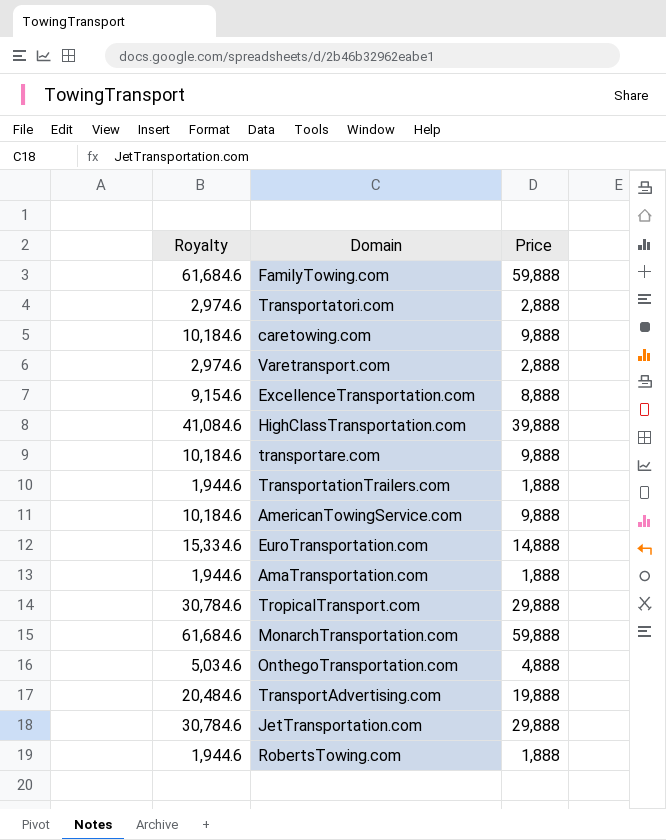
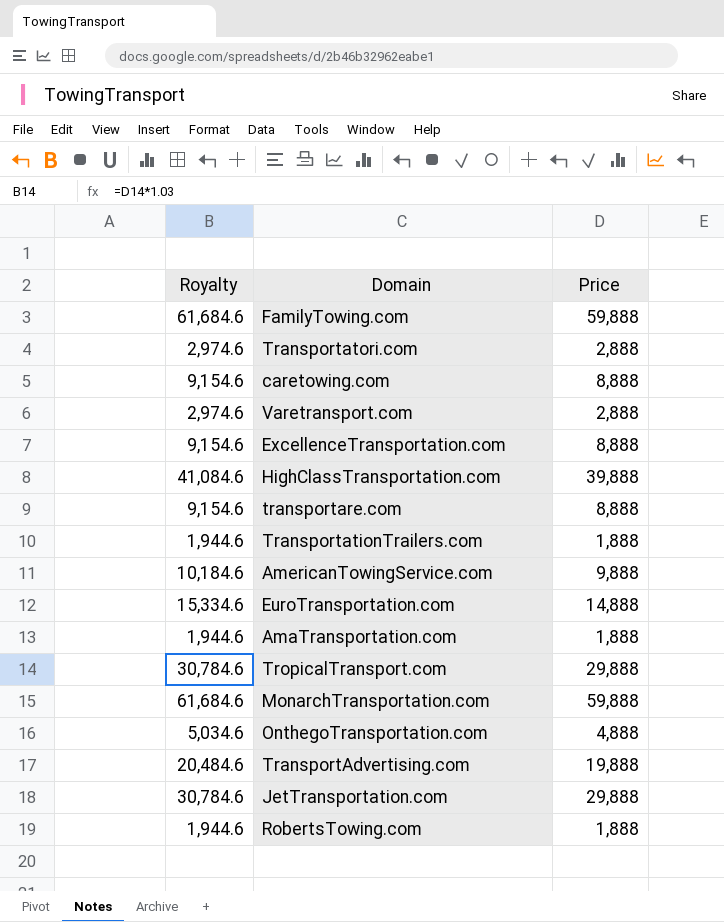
caretowing.com | Royalty: 10,184.6 -> 9,154.6
caretowing.com | Price: 9,888 -> 8,888
transportare.com | Royalty: 10,184.6 -> 9,154.6
transportare.com | Price: 9,888 -> 8,888

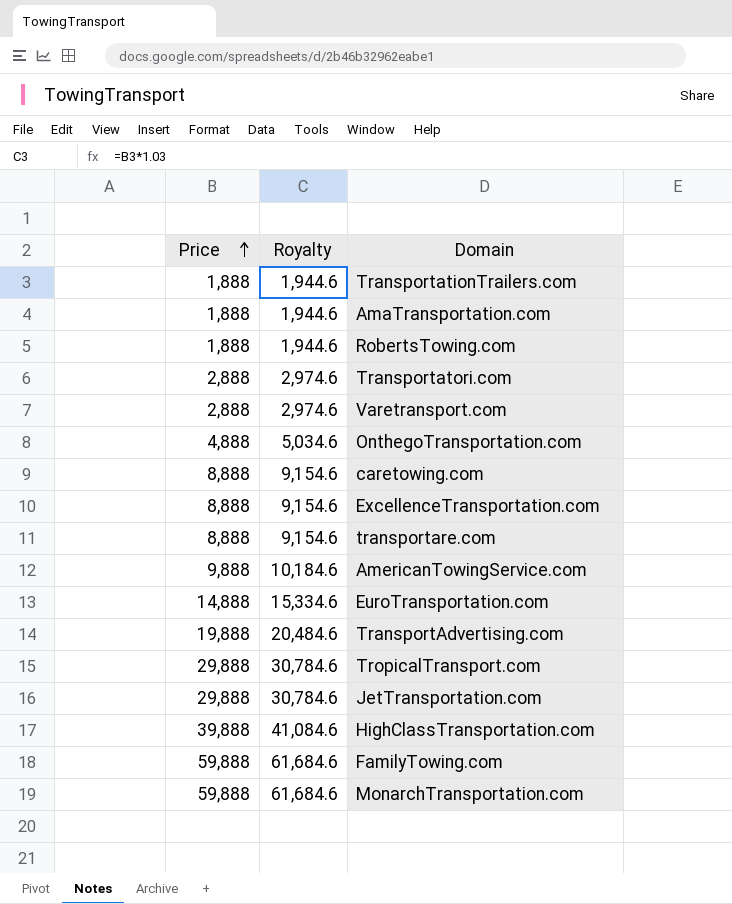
row order: none -> Price ascending
column Price | position: 3 -> 1

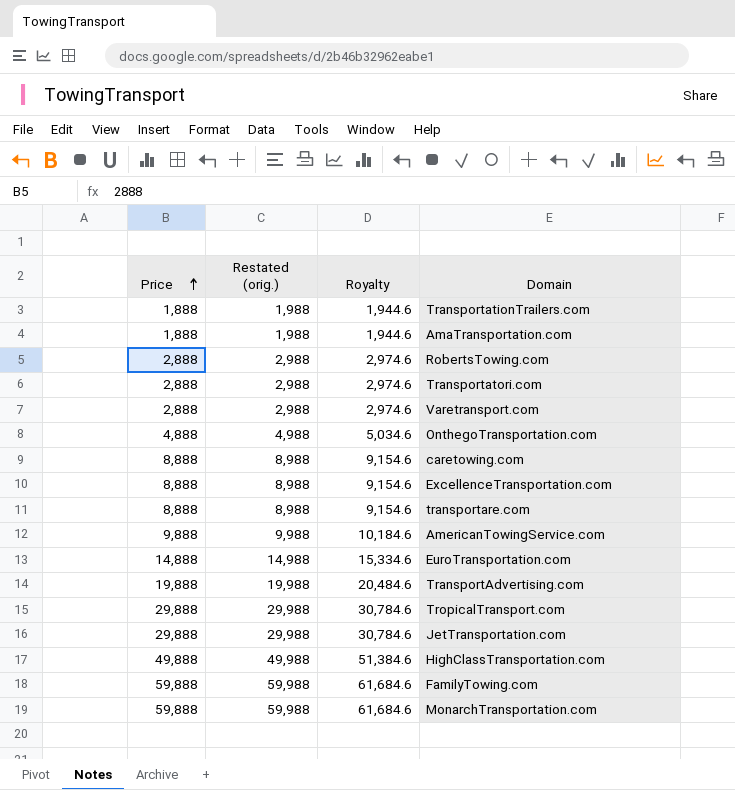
column Restated (orig.) | formula: none -> [Price] + 100
RobertsTowing.com | Price: 1,888 -> 2,888
RobertsTowing.com | Royalty: 1,944.6 -> 2,974.6
HighClassTransportation.com | Price: 39,888 -> 49,888
HighClassTransportation.com | Royalty: 41,084.6 -> 51,384.6

